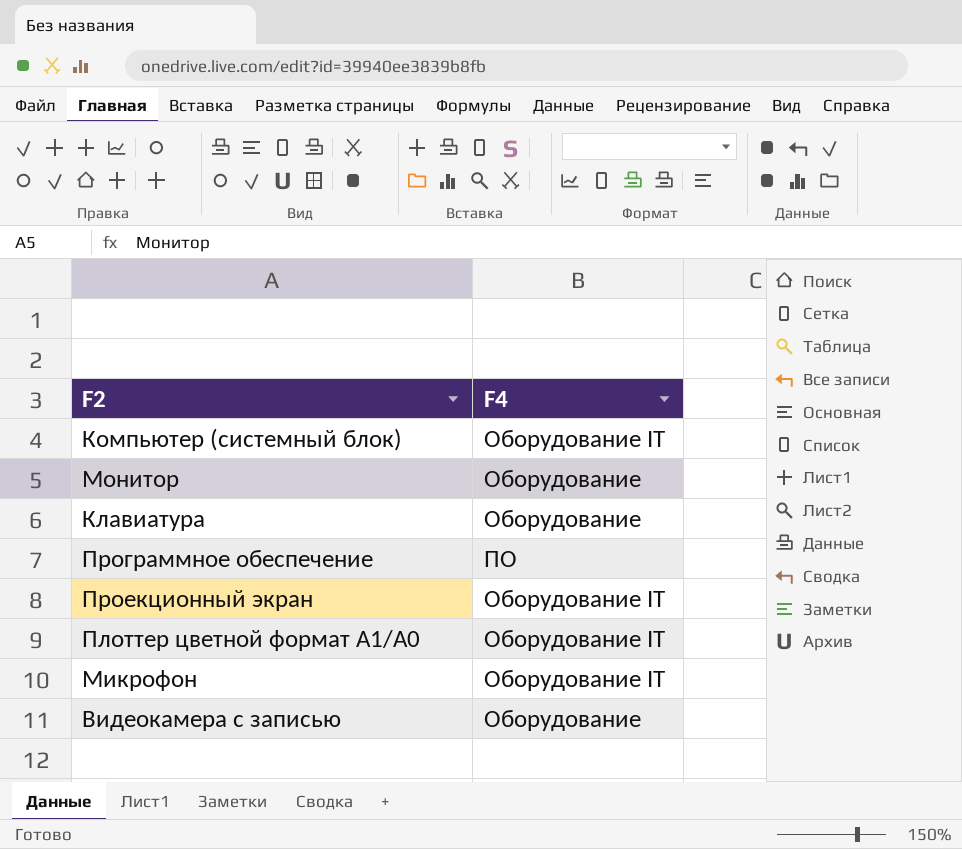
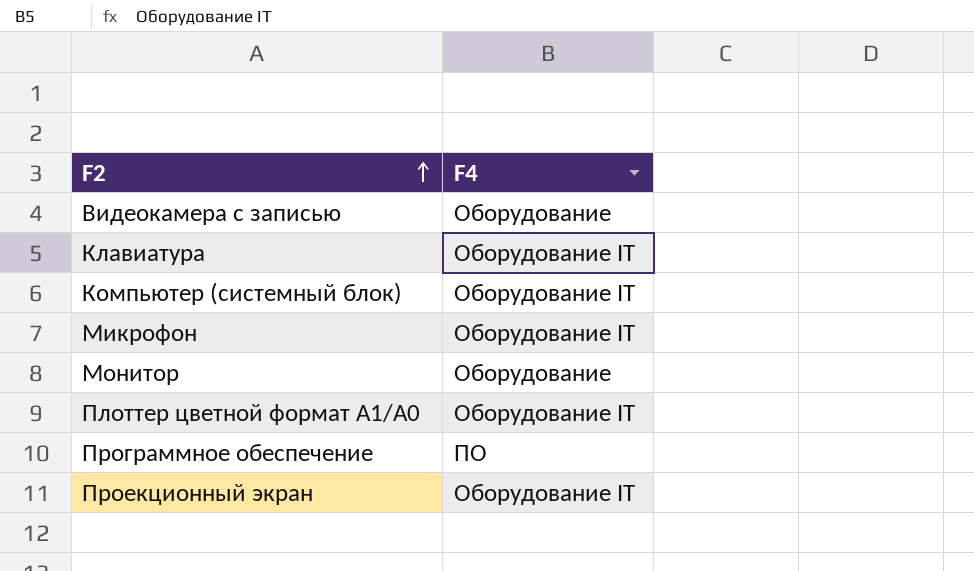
row order: none -> F2 ascending
Клавиатура | F4: Оборудование -> Оборудование IT

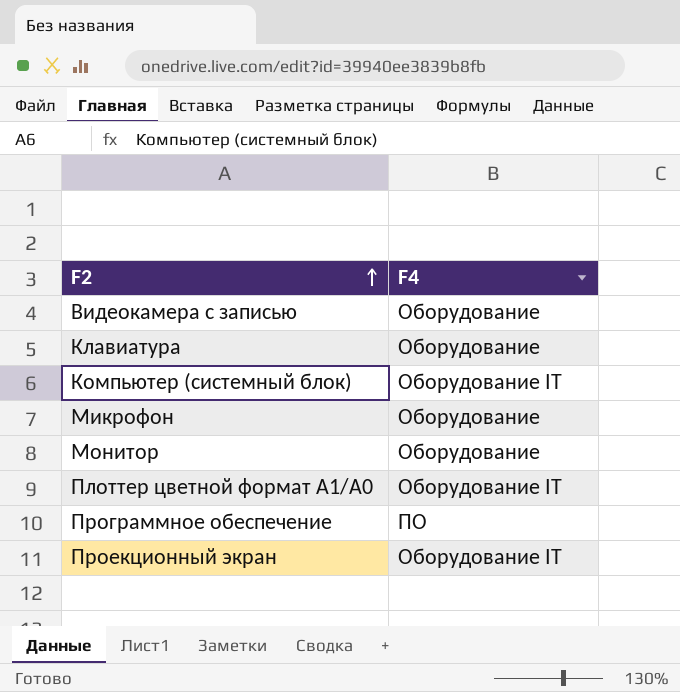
Клавиатура | F4: Оборудование IT -> Оборудование
Микрофон | F4: Оборудование IT -> Оборудование

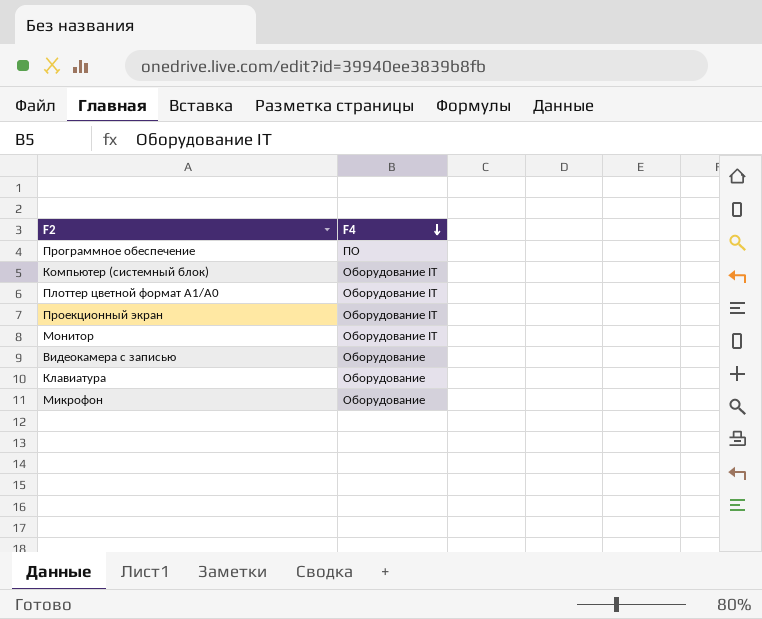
row order: F2 ascending -> F4 descending
Монитор | F4: Оборудование -> Оборудование IT

